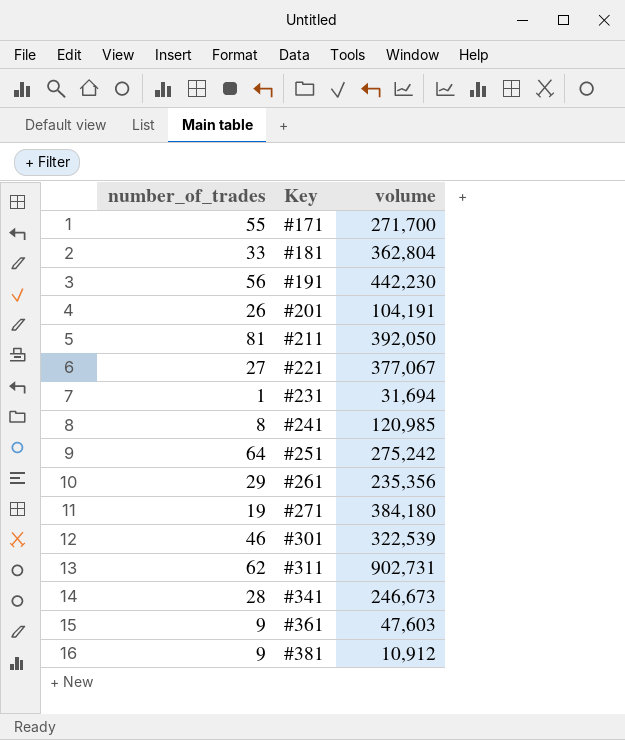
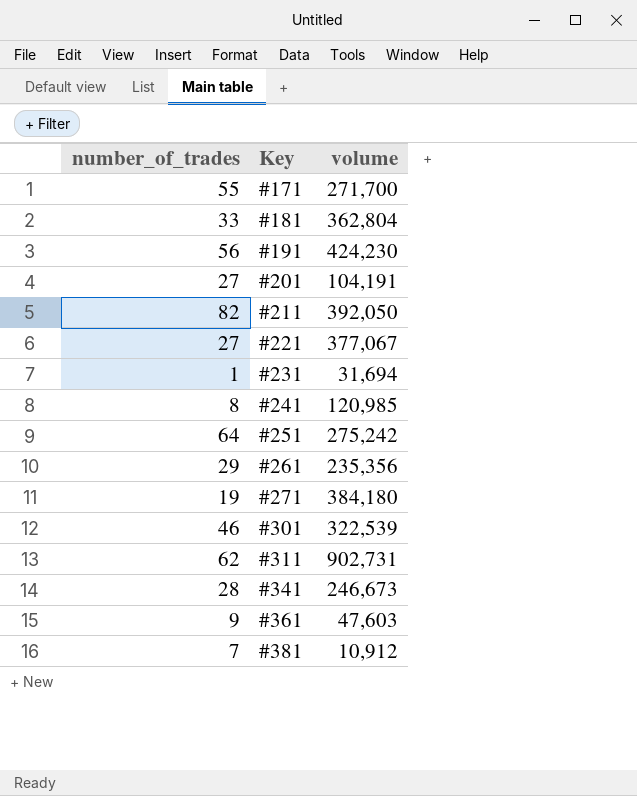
#191 | volume: 442,230 -> 424,230
#201 | number_of_trades: 26 -> 27
#211 | number_of_trades: 81 -> 82
#381 | number_of_trades: 9 -> 7

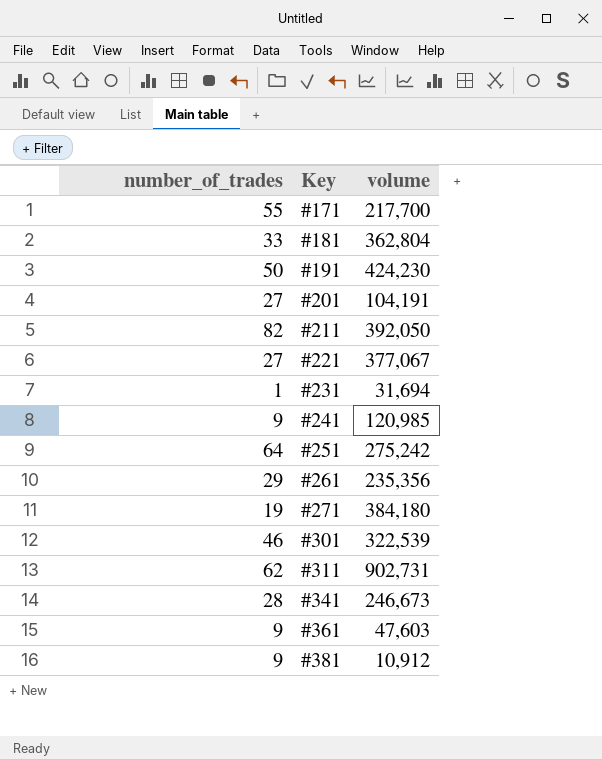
#171 | volume: 271,700 -> 217,700
#191 | number_of_trades: 56 -> 50
#241 | number_of_trades: 8 -> 9
#381 | number_of_trades: 7 -> 9

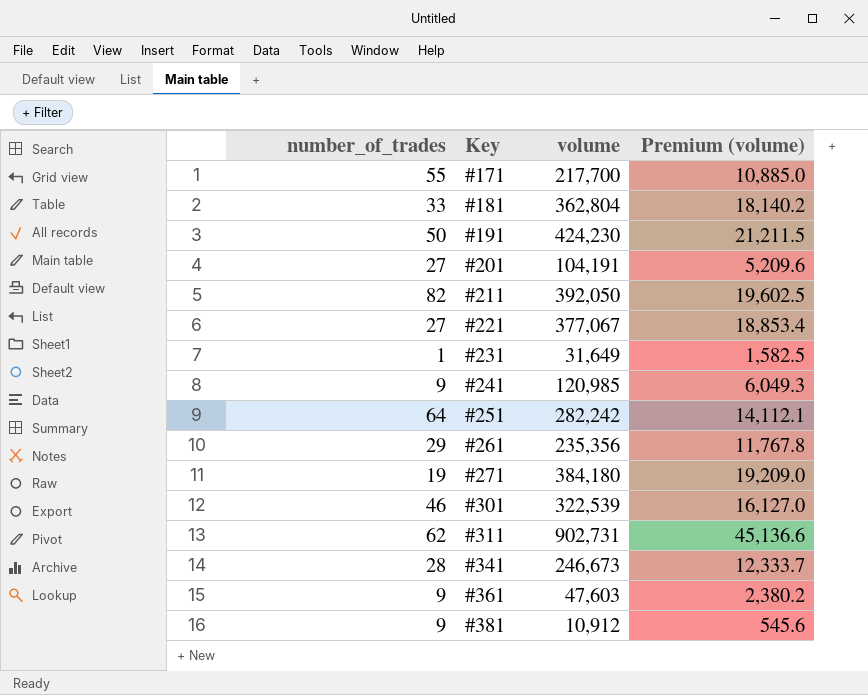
column Premium (volume) | formula: none -> [volume] * 0.05
#231 | volume: 31,694 -> 31,649
#251 | volume: 275,242 -> 282,242

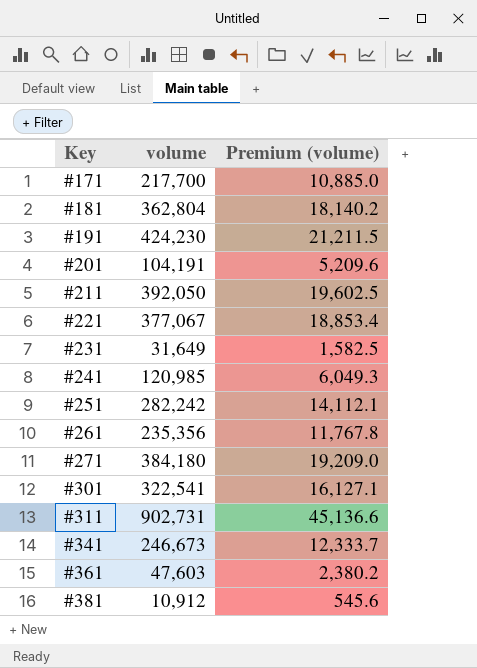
column number_of_trades | position: 1 -> none
#301 | volume: 322,539 -> 322,541
#301 | Premium (volume): 16,127.0 -> 16,127.1

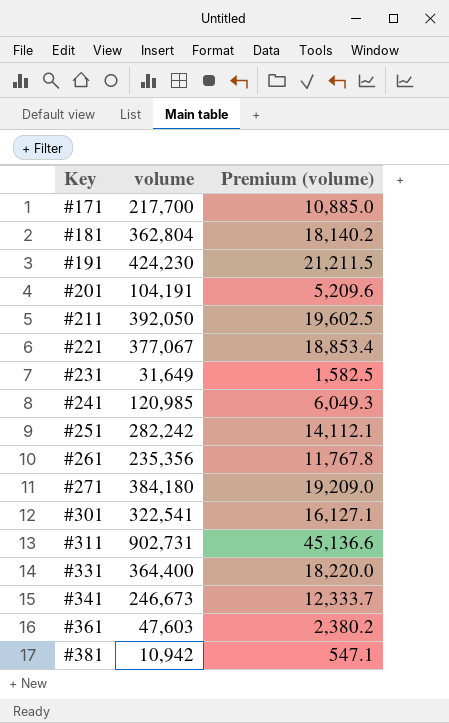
row #331: none -> 364,400 | 18,220.0
#381 | volume: 10,912 -> 10,942
#381 | Premium (volume): 545.6 -> 547.1

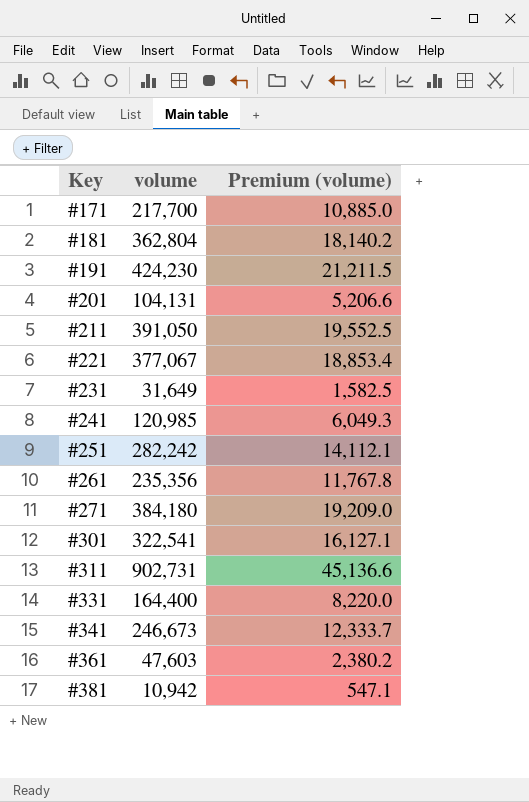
#201 | volume: 104,191 -> 104,131
#201 | Premium (volume): 5,209.6 -> 5,206.6
#211 | volume: 392,050 -> 391,050
#211 | Premium (volume): 19,602.5 -> 19,552.5
#331 | volume: 364,400 -> 164,400
#331 | Premium (volume): 18,220.0 -> 8,220.0

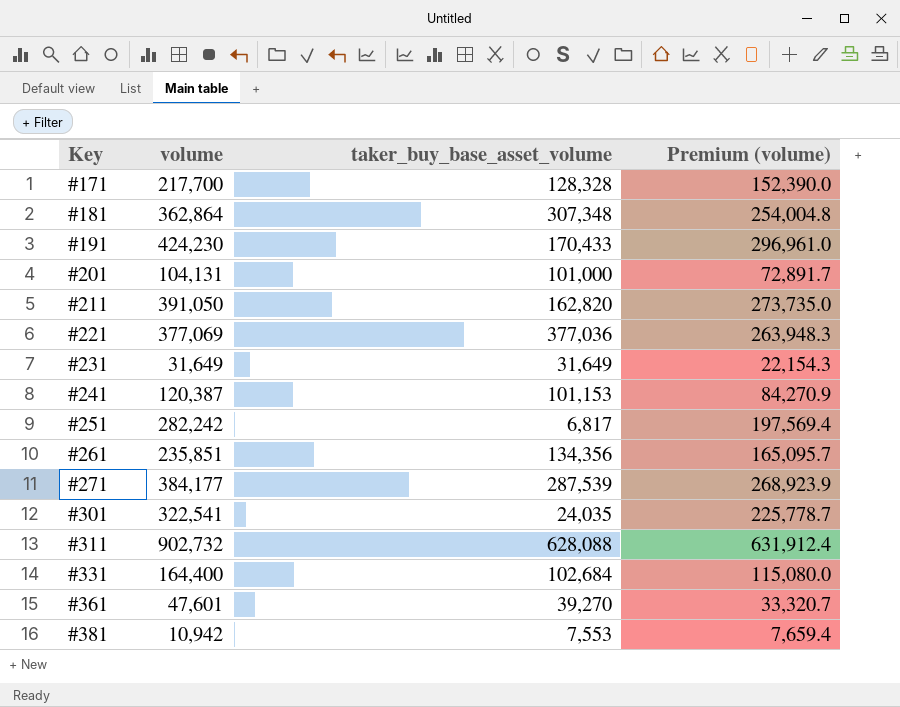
column taker_buy_base_asset_volume | position: none -> 3
column Premium (volume) | formula: [volume] * 0.05 -> [volume] * 0.7
row #341: 246,673 | 12,333.7 -> none
#181 | volume: 362,804 -> 362,864
#221 | volume: 377,067 -> 377,069
#241 | volume: 120,985 -> 120,387
#261 | volume: 235,356 -> 235,851
#271 | volume: 384,180 -> 384,177
#311 | volume: 902,731 -> 902,732
#361 | volume: 47,603 -> 47,601

